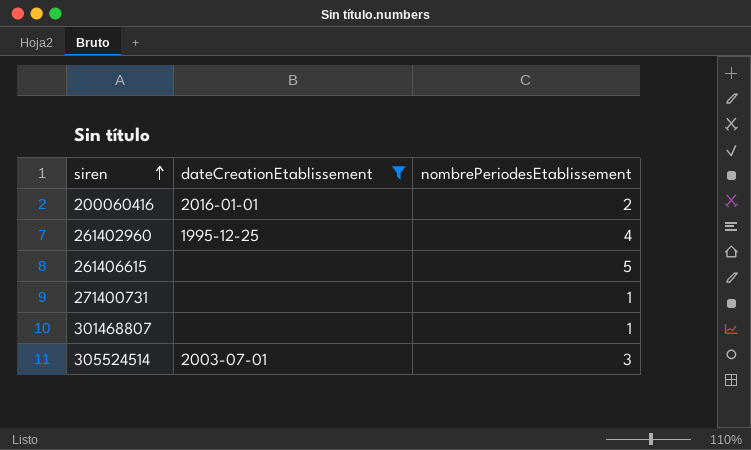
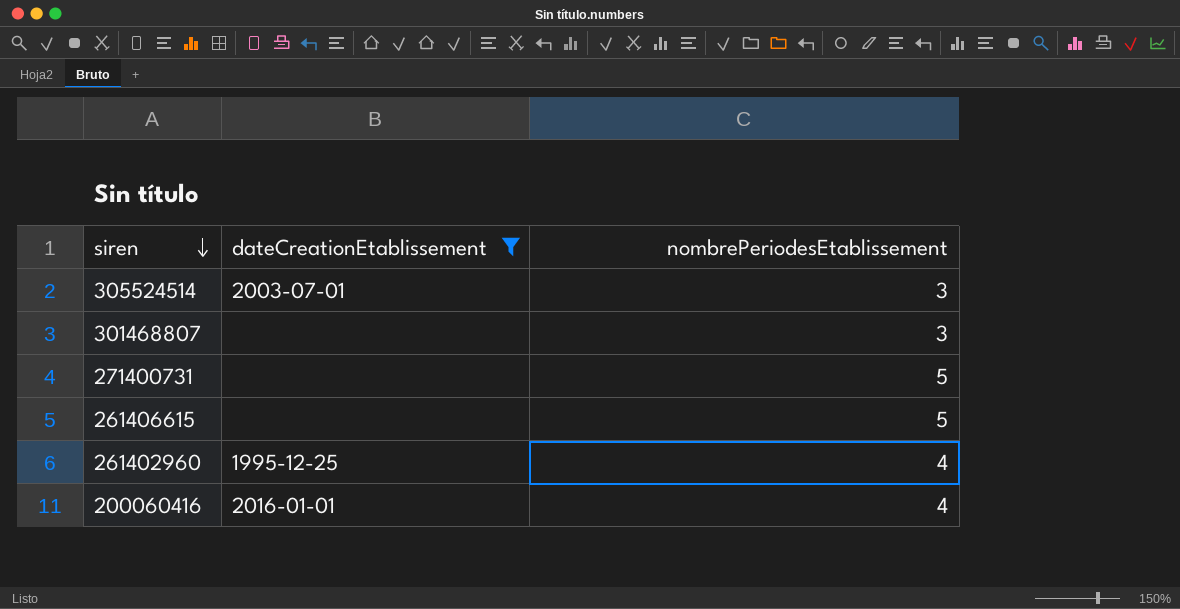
row order: siren ascending -> siren descending
301468807 | nombrePeriodesEtablissement: 1 -> 3
271400731 | nombrePeriodesEtablissement: 1 -> 5
200060416 | nombrePeriodesEtablissement: 2 -> 4

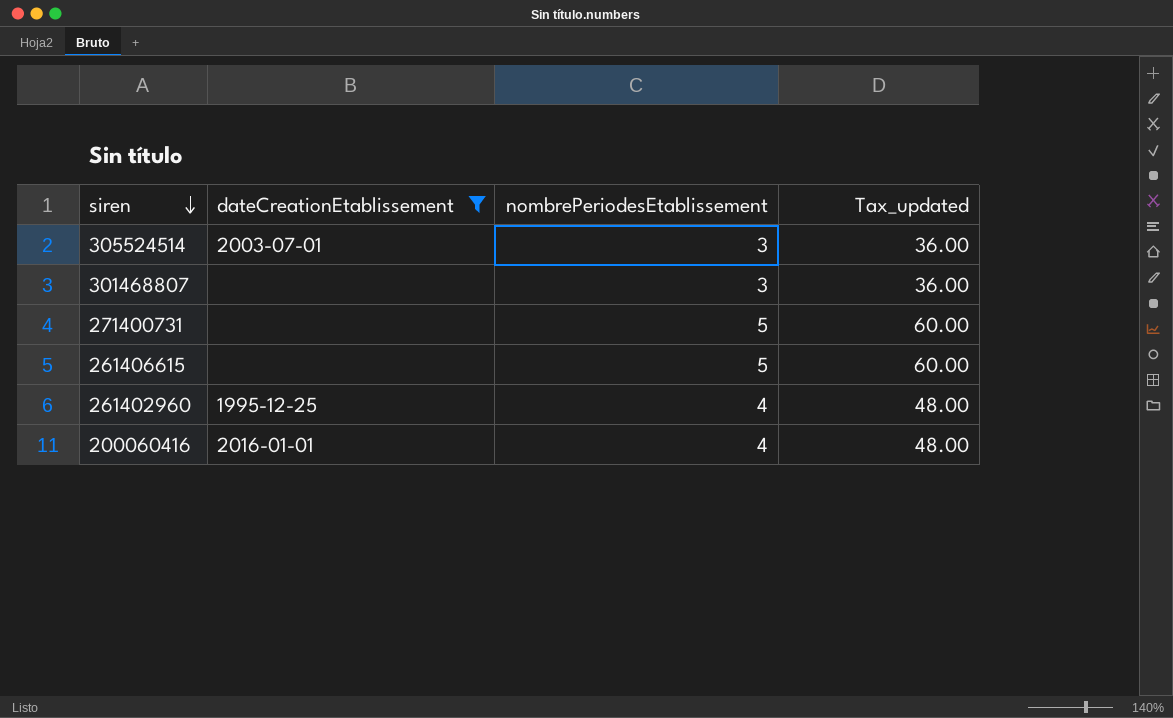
column Tax_updated | formula: none -> [nombrePeriodesEtablissement] * 12

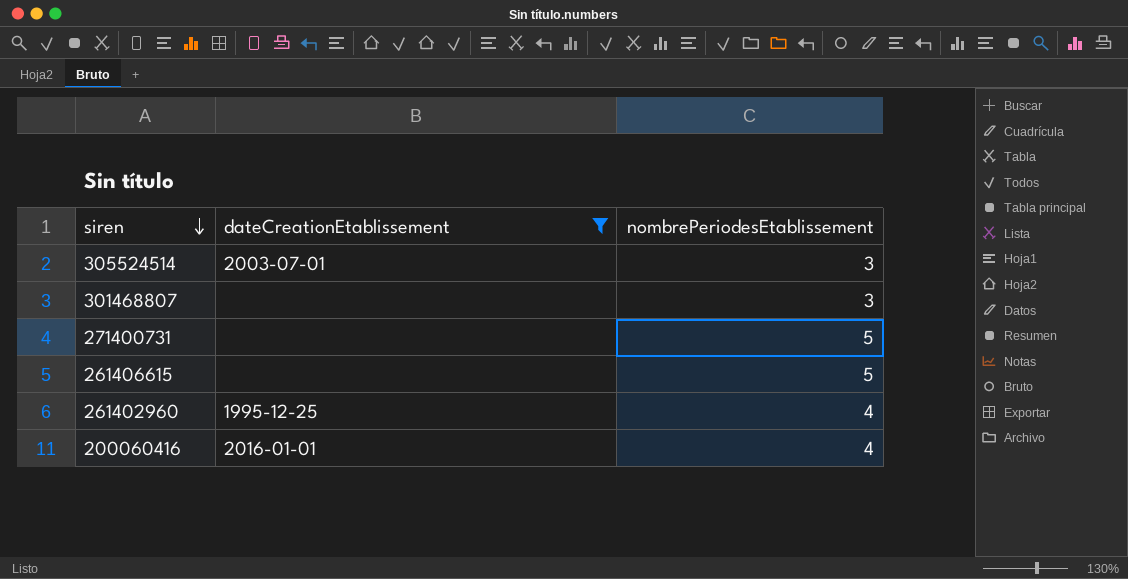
column Tax_updated | formula: [nombrePeriodesEtablissement] * 12 -> none

